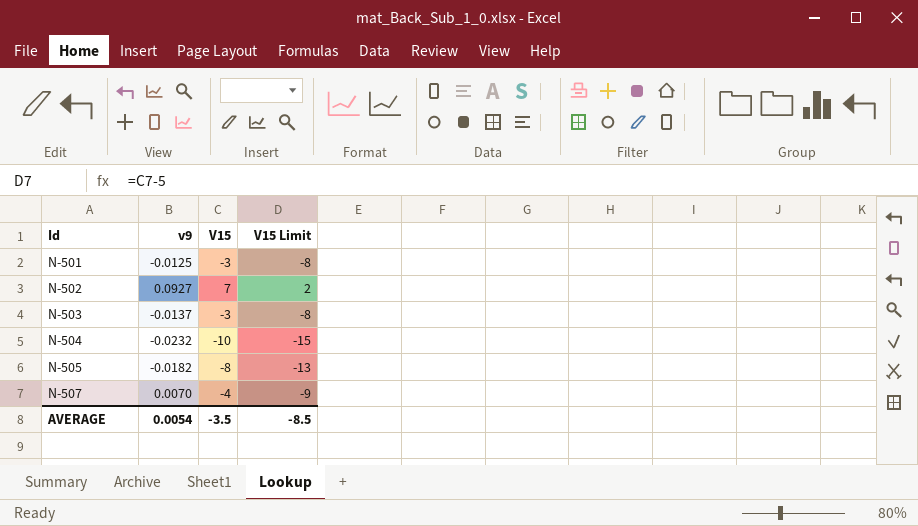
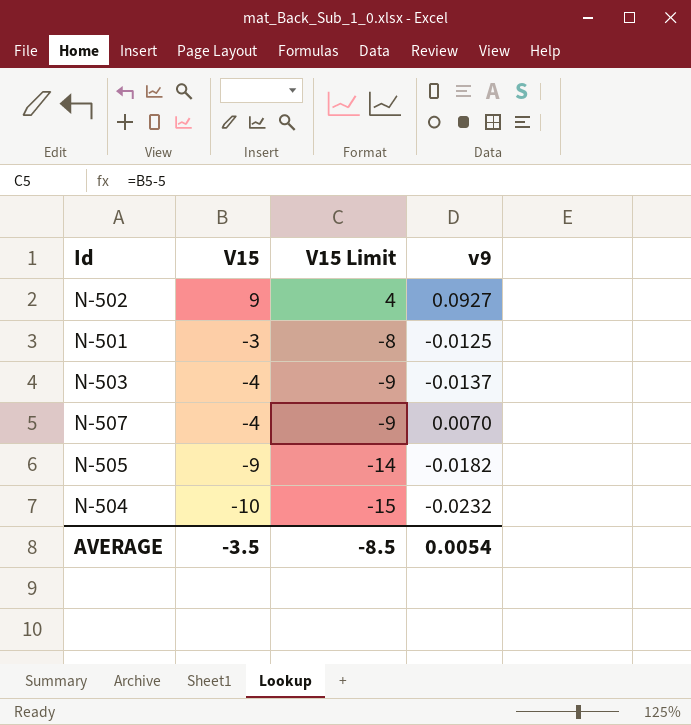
row order: Id ascending -> V15 descending
column v9 | position: 2 -> 4
N-502 | V15: 7 -> 9
N-502 | V15 Limit: 2 -> 4
N-503 | V15: -3 -> -4
N-503 | V15 Limit: -8 -> -9
N-505 | V15: -8 -> -9
N-505 | V15 Limit: -13 -> -14

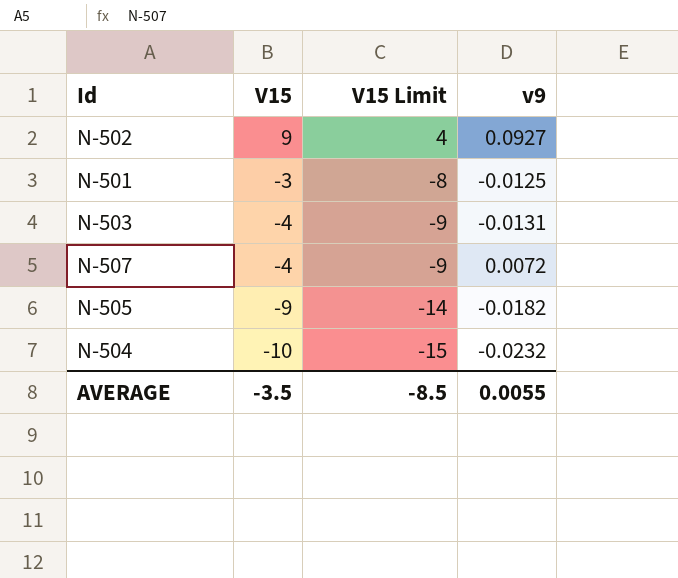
N-503 | v9: -0.0137 -> -0.0131
N-507 | v9: 0.0070 -> 0.0072
AVERAGE | v9: 0.0054 -> 0.0055

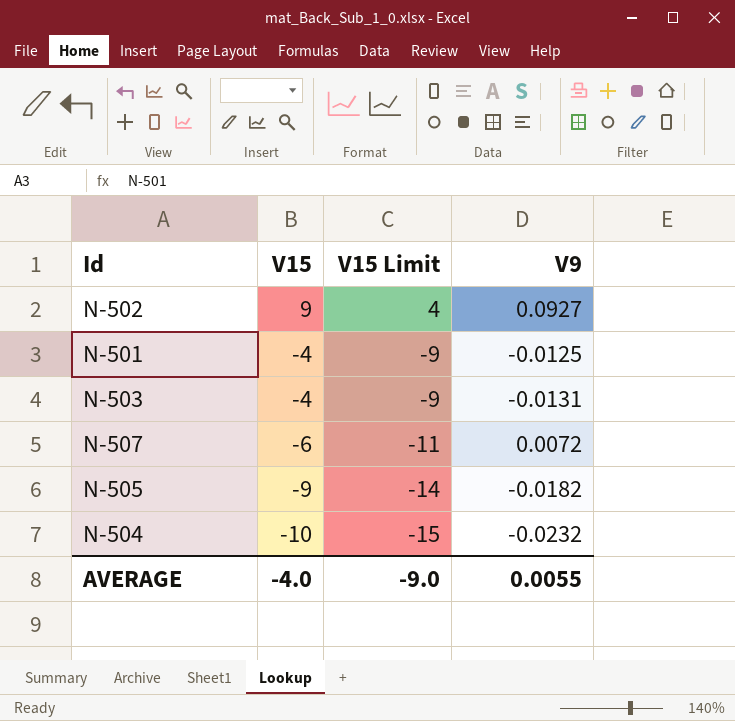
column name: v9 -> V9
N-501 | V15: -3 -> -4
N-501 | V15 Limit: -8 -> -9
N-507 | V15: -4 -> -6
N-507 | V15 Limit: -9 -> -11
AVERAGE | V15: -3.5 -> -4.0
AVERAGE | V15 Limit: -8.5 -> -9.0

